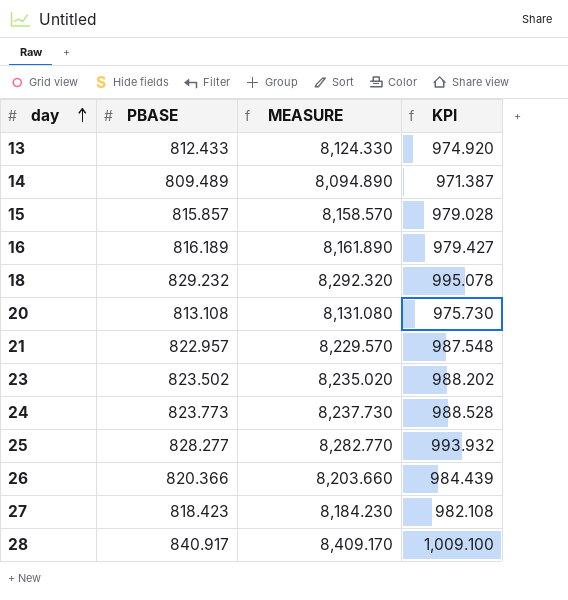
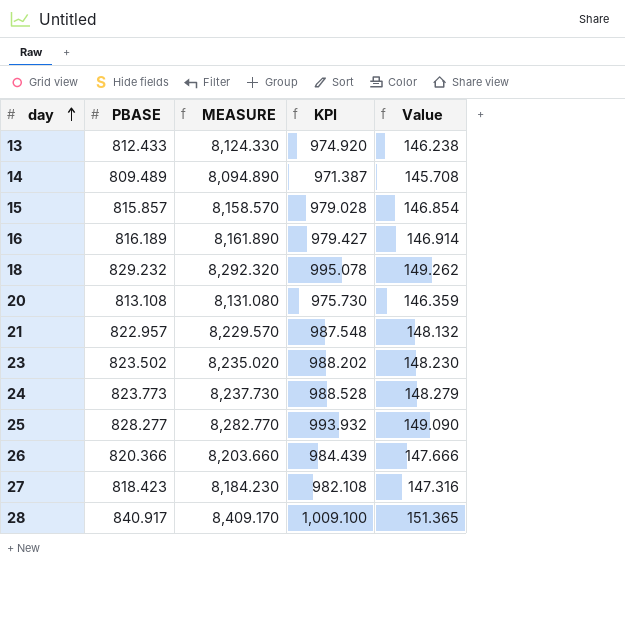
column Value | formula: none -> [PBASE] * 0.18

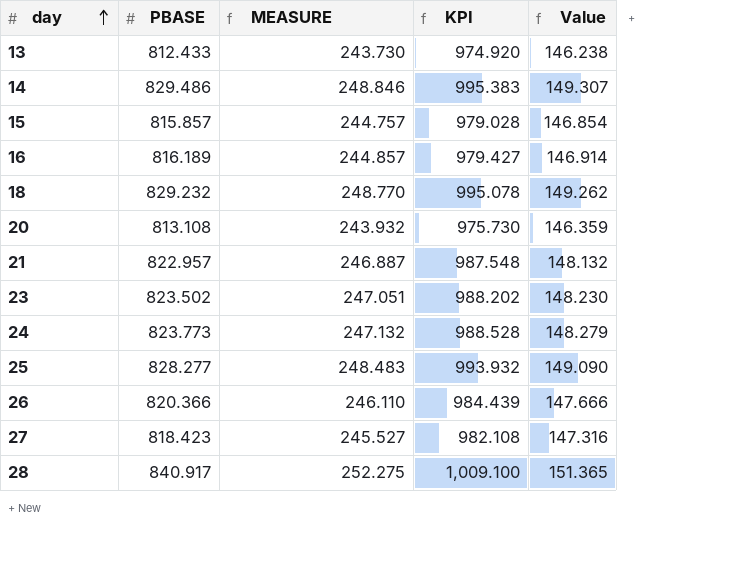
column MEASURE | formula: [PBASE] * 10 -> [PBASE] * 0.3
14 | PBASE: 809.489 -> 829.486
14 | KPI: 971.387 -> 995.383
14 | Value: 145.708 -> 149.307

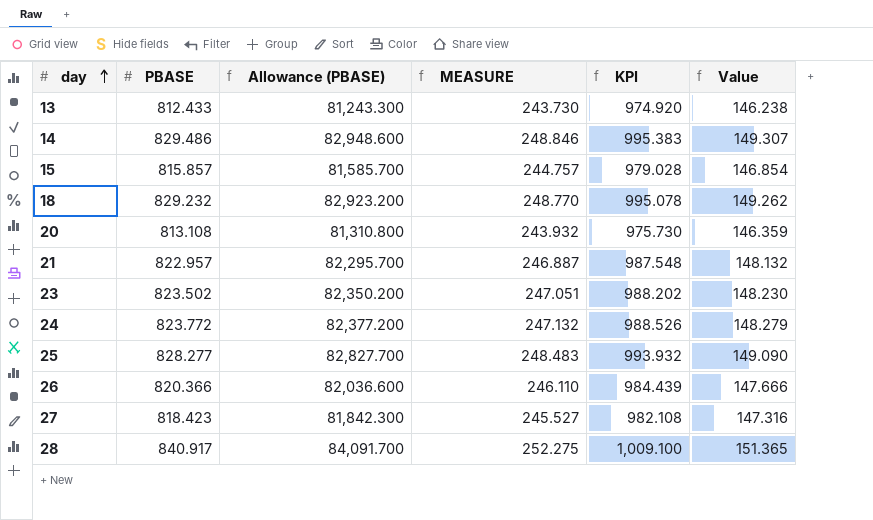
column Allowance (PBASE) | formula: none -> [PBASE] * 100
row 16: 816.189 | 244.857 | 979.427 | 146.914 -> none
24 | PBASE: 823.773 -> 823.772
24 | KPI: 988.528 -> 988.526

